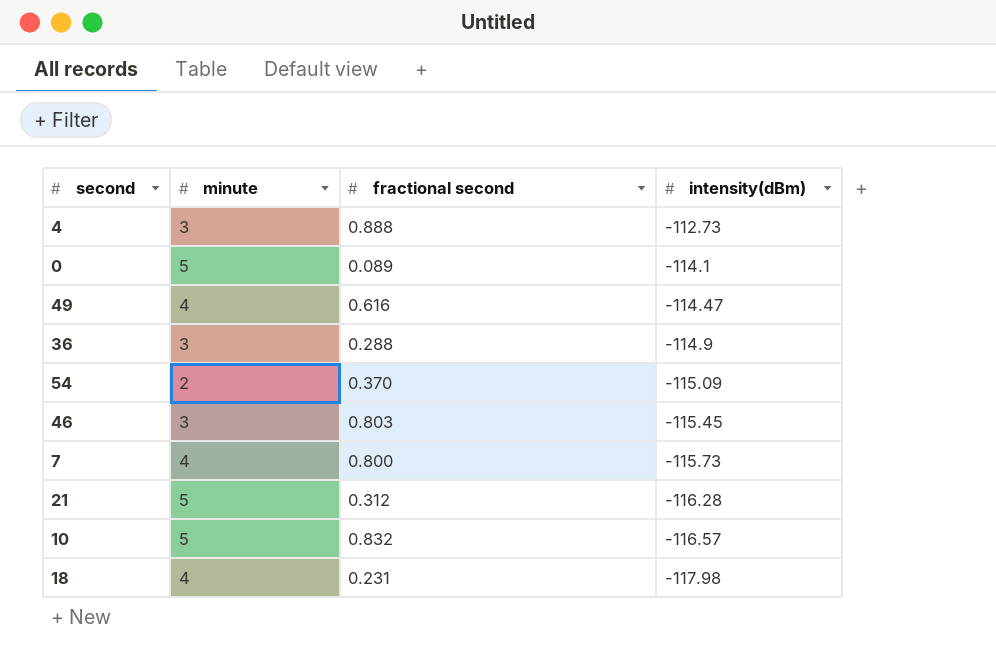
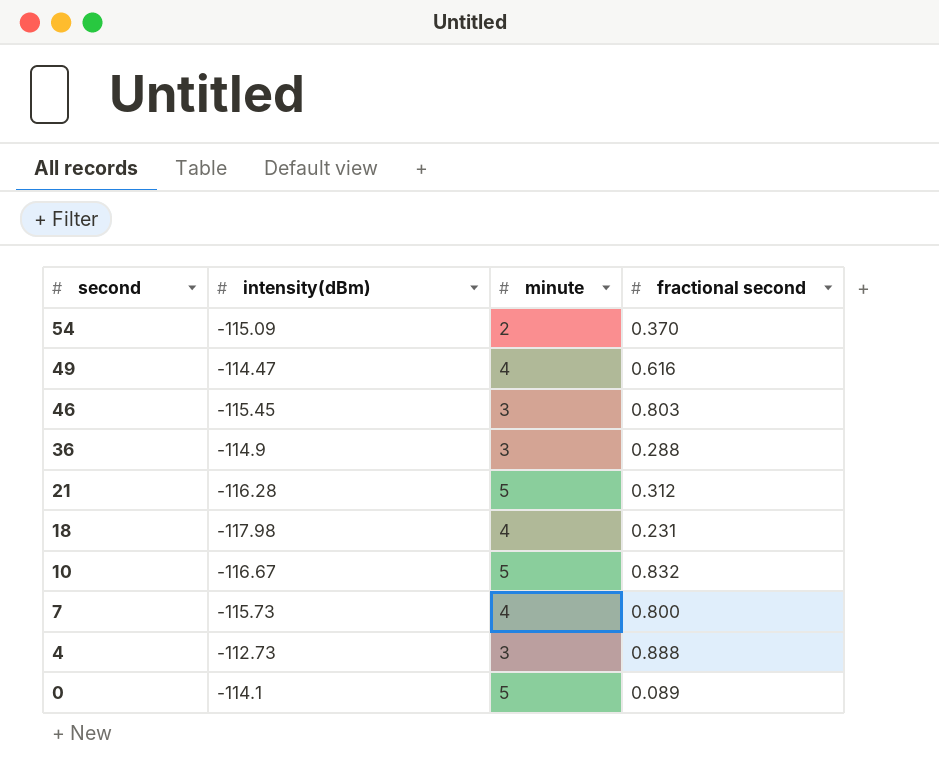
row order: intensity(dBm) descending -> second descending
column intensity(dBm) | position: 4 -> 2
10 | intensity(dBm): -116.57 -> -116.67

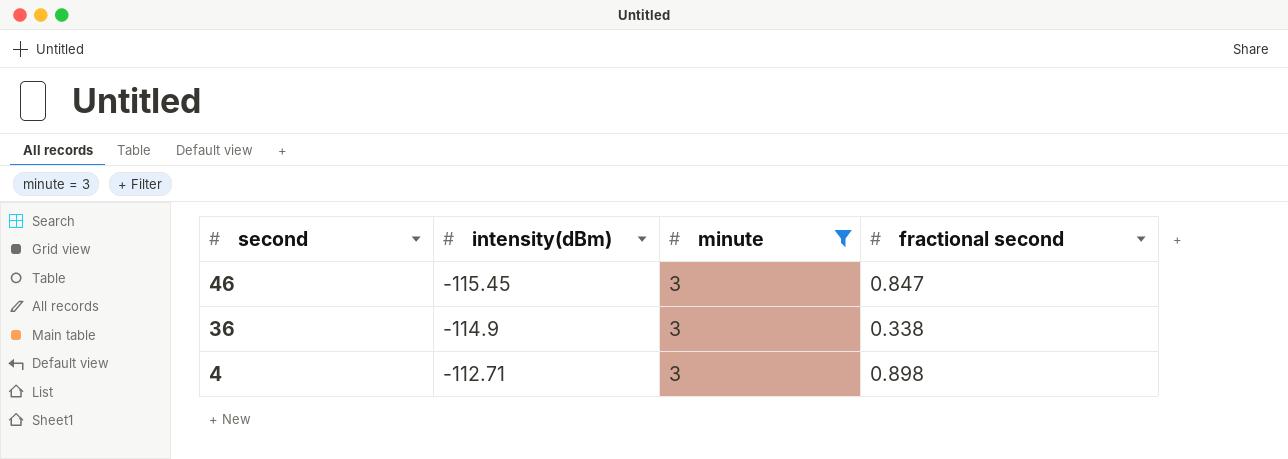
filter: none -> minute = 3
46 | fractional second: 0.803 -> 0.847
36 | fractional second: 0.288 -> 0.338
4 | intensity(dBm): -112.73 -> -112.71
4 | fractional second: 0.888 -> 0.898

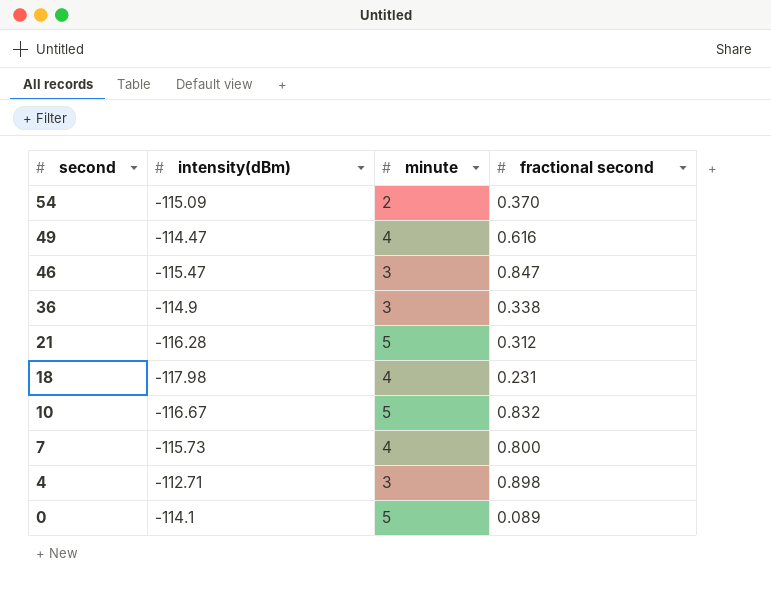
filter: minute = 3 -> none
46 | intensity(dBm): -115.45 -> -115.47

